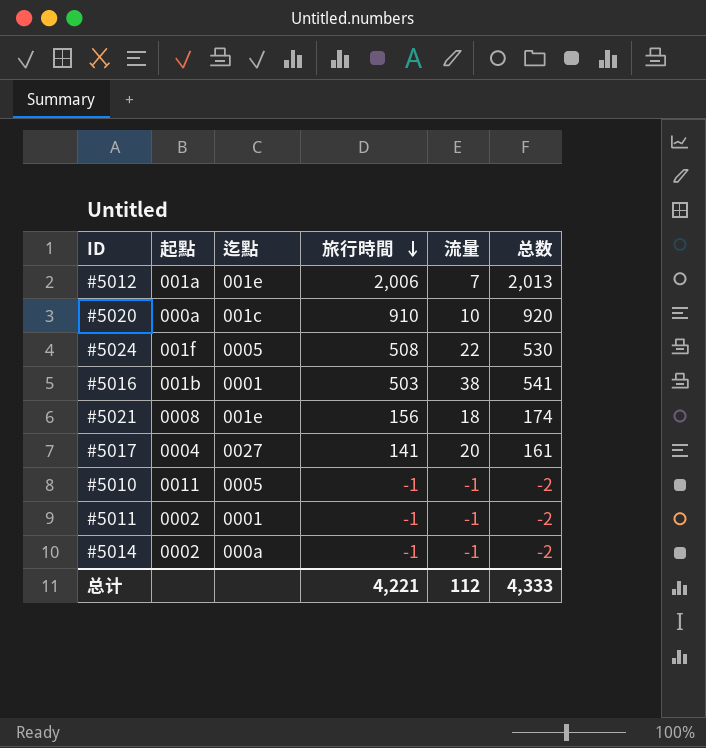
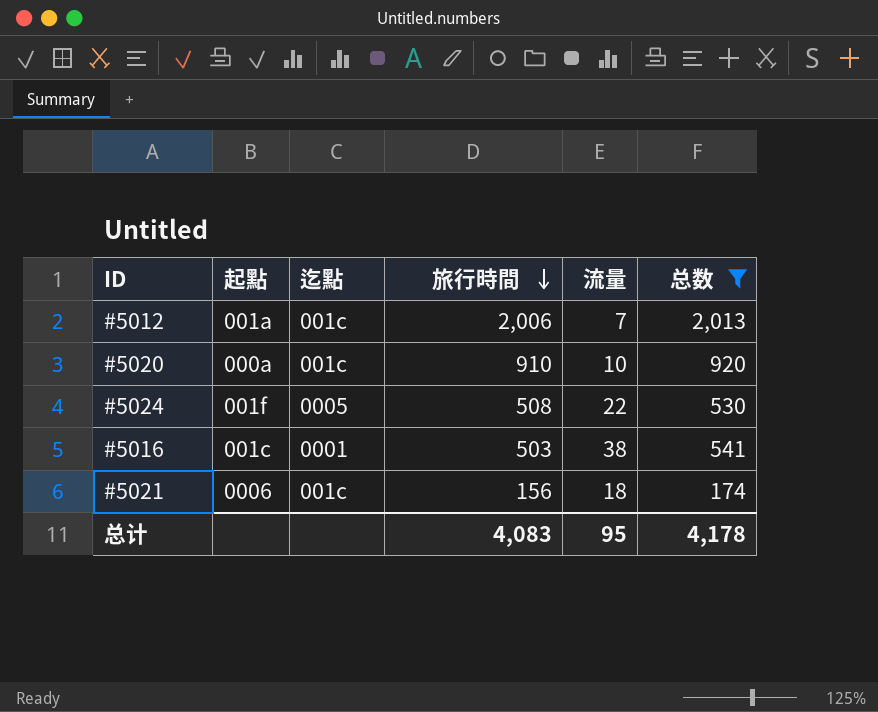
filter: none -> 总数 >= 174
#5012 | 迄點: 001e -> 001c
#5016 | 起點: 001b -> 001c
#5021 | 起點: 0008 -> 0006
#5021 | 迄點: 001e -> 001c
总计 | 旅行時間: 4,221 -> 4,083
总计 | 流量: 112 -> 95
总计 | 总数: 4,333 -> 4,178

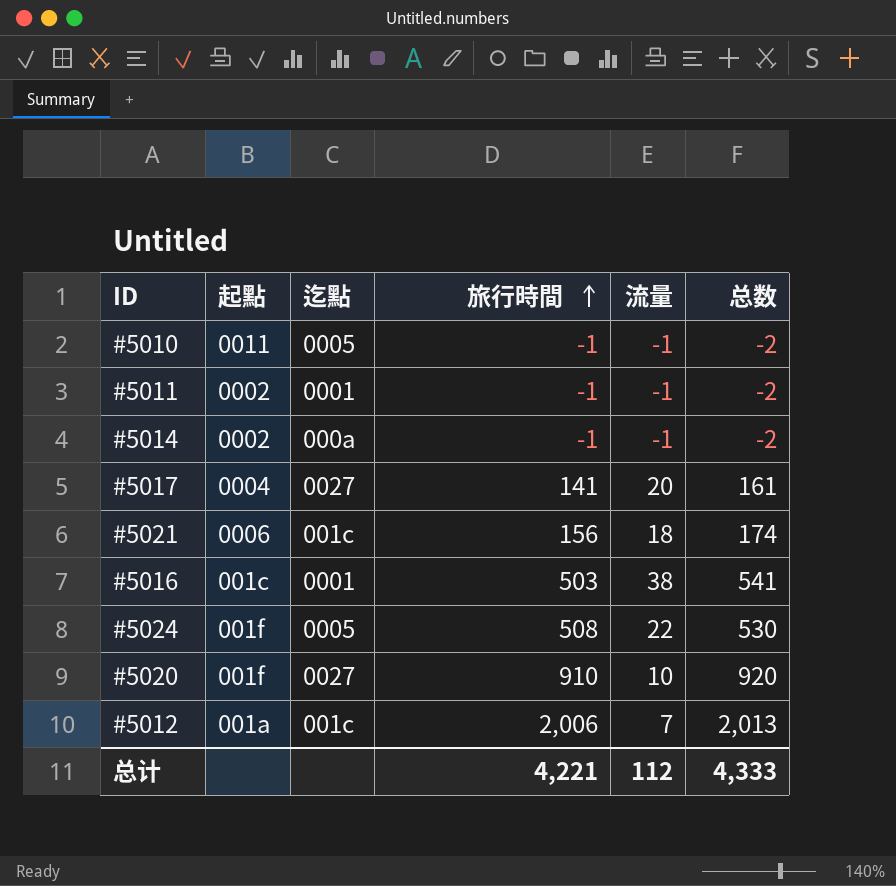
filter: 总数 >= 174 -> none
row order: 旅行時間 descending -> 旅行時間 ascending
#5020 | 起點: 000a -> 001f
#5020 | 迄點: 001c -> 0027
总计 | 旅行時間: 4,083 -> 4,221
总计 | 流量: 95 -> 112
总计 | 总数: 4,178 -> 4,333

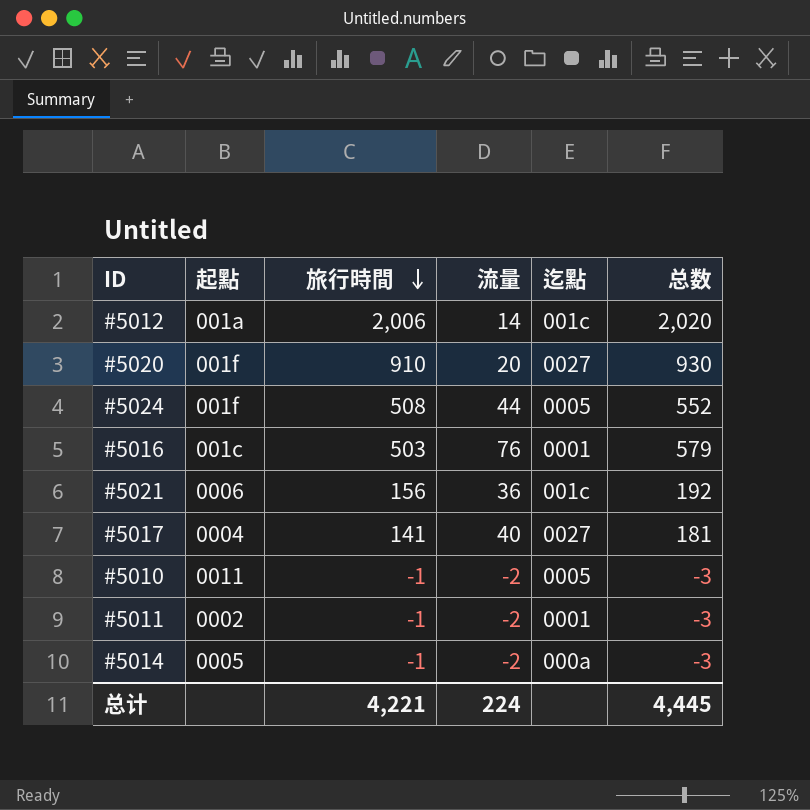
row order: 旅行時間 ascending -> 旅行時間 descending
column 迄點 | position: 3 -> 5
#5012 | 流量: 7 -> 14
#5012 | 总数: 2,013 -> 2,020
#5020 | 流量: 10 -> 20
#5020 | 总数: 920 -> 930
#5024 | 流量: 22 -> 44
#5024 | 总数: 530 -> 552
#5016 | 流量: 38 -> 76
#5016 | 总数: 541 -> 579
#5021 | 流量: 18 -> 36
#5021 | 总数: 174 -> 192
#5017 | 流量: 20 -> 40
#5017 | 总数: 161 -> 181
#5010 | 流量: -1 -> -2
#5010 | 总数: -2 -> -3
#5011 | 流量: -1 -> -2
#5011 | 总数: -2 -> -3
#5014 | 起點: 0002 -> 0005
#5014 | 流量: -1 -> -2
#5014 | 总数: -2 -> -3
总计 | 流量: 112 -> 224
总计 | 总数: 4,333 -> 4,445

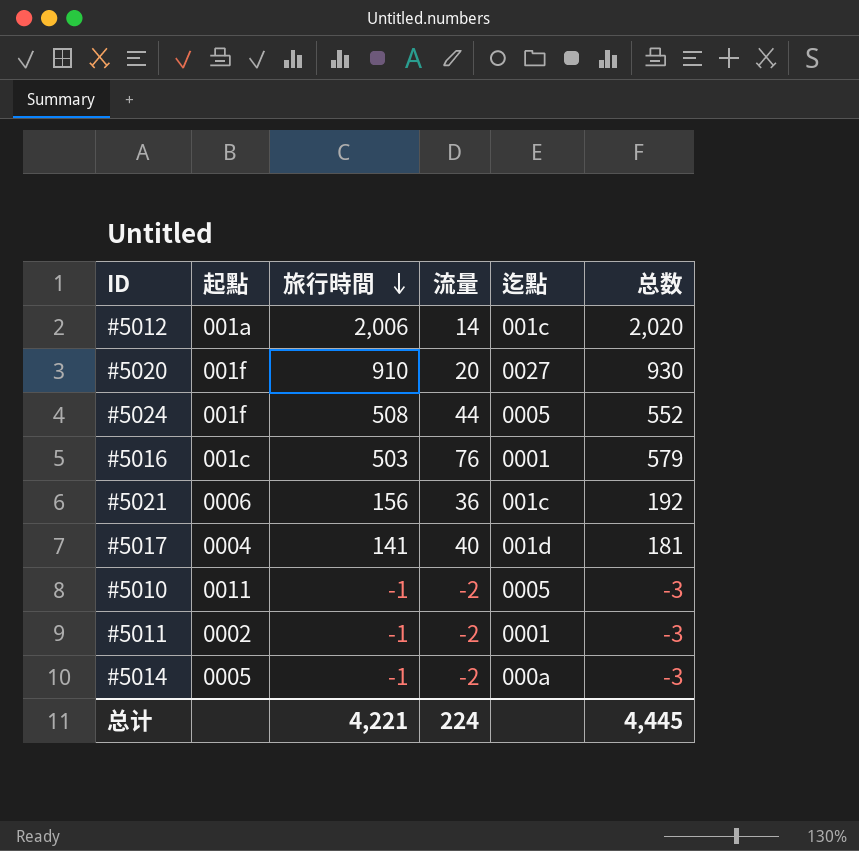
#5017 | 迄點: 0027 -> 001d

